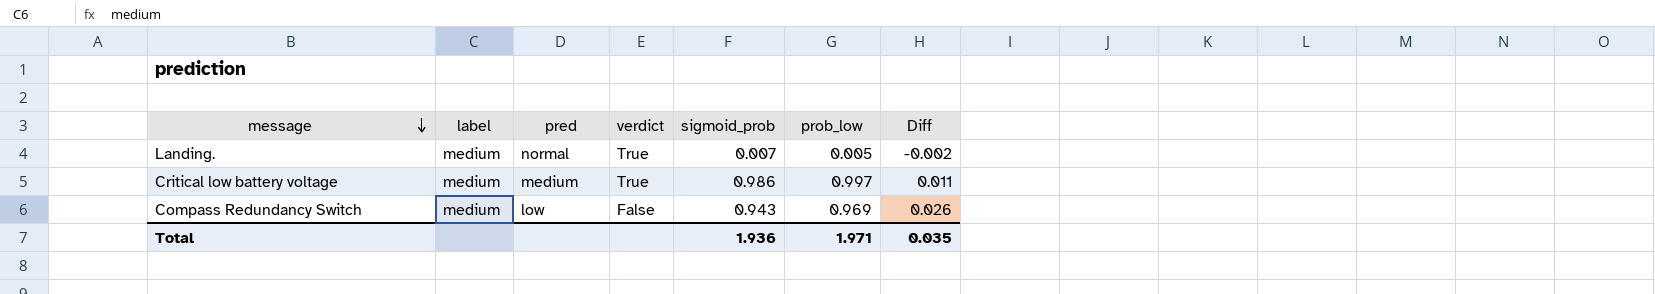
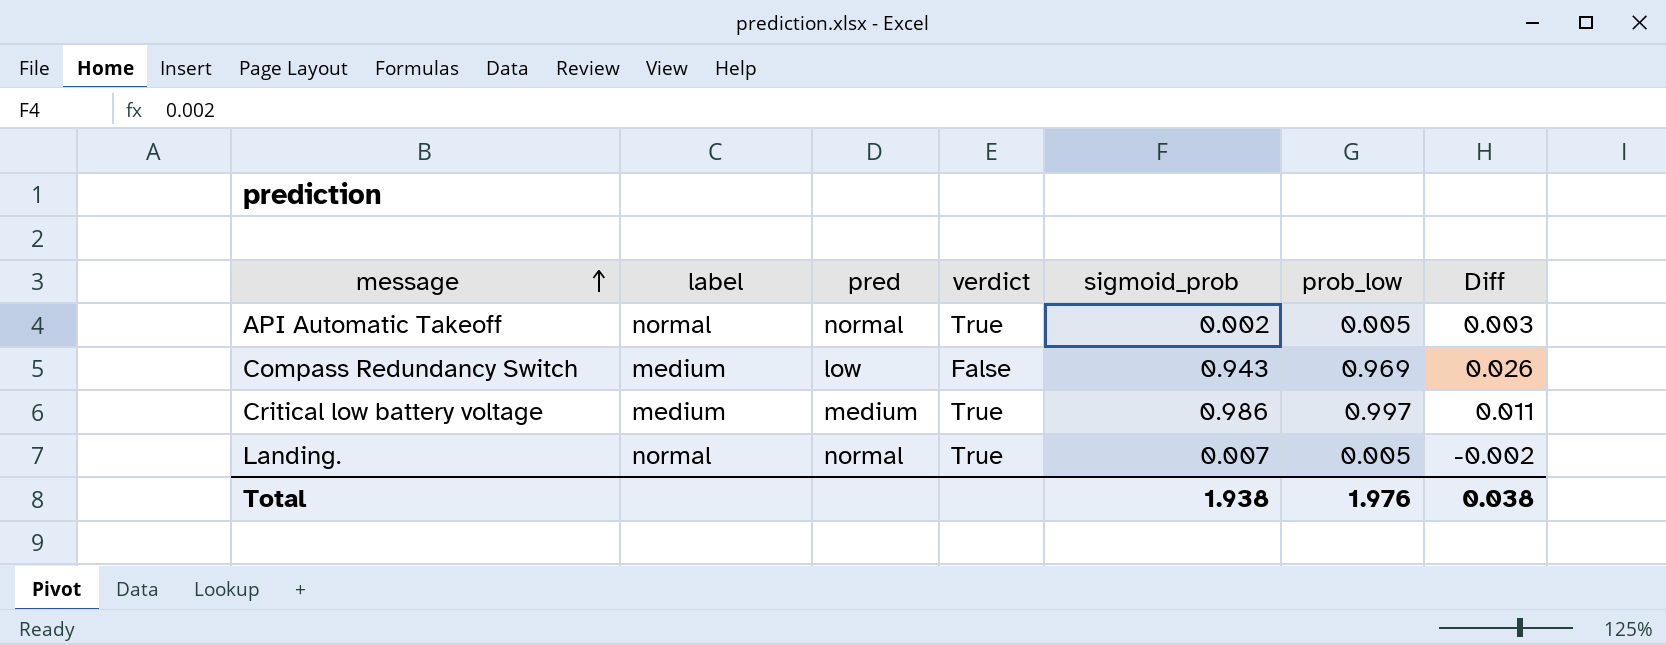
row order: message descending -> message ascending
row API Automatic Takeoff: none -> normal | normal | True | 0.002 | 0.005 | 0.003
Landing. | label: medium -> normal
Total | sigmoid_prob: 1.936 -> 1.938
Total | prob_low: 1.971 -> 1.976
Total | Diff: 0.035 -> 0.038

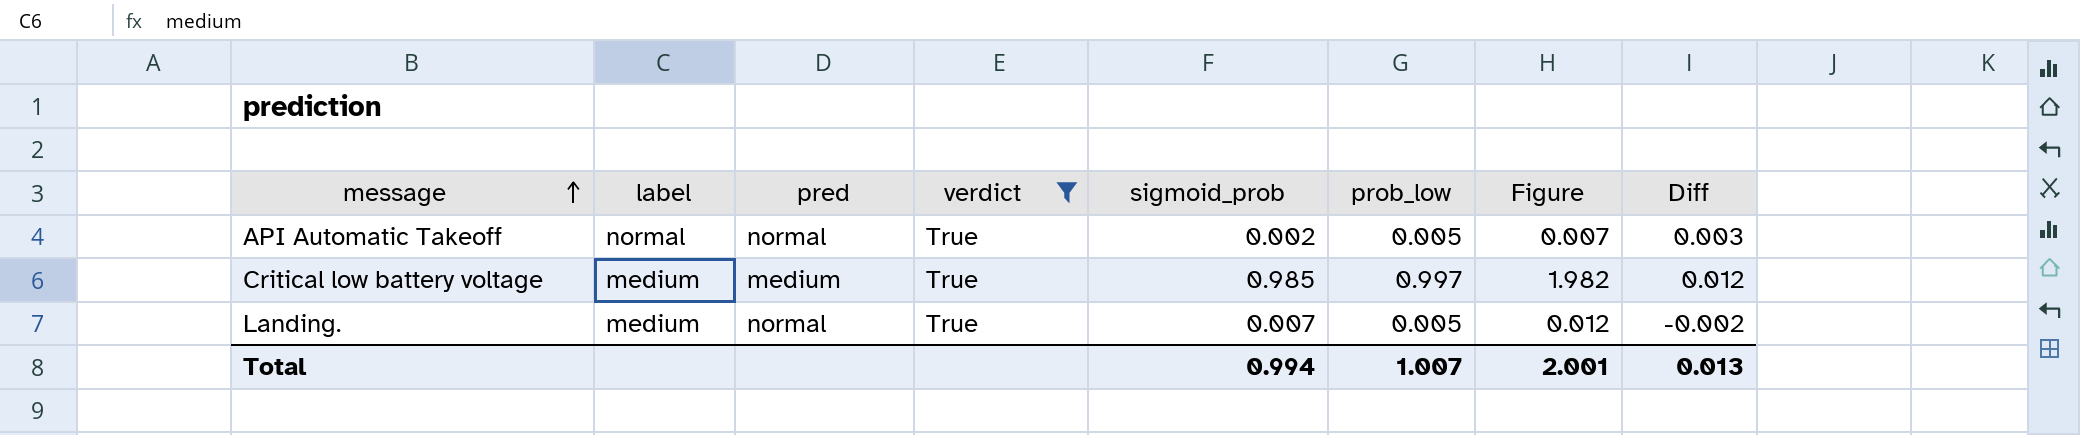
filter: none -> verdict = True
column Figure | formula: none -> [sigmoid_prob] + [prob_low]
Critical low battery voltage | sigmoid_prob: 0.986 -> 0.985
Critical low battery voltage | Diff: 0.011 -> 0.012
Landing. | label: normal -> medium
Total | sigmoid_prob: 1.938 -> 0.994
Total | prob_low: 1.976 -> 1.007
Total | Diff: 0.038 -> 0.013

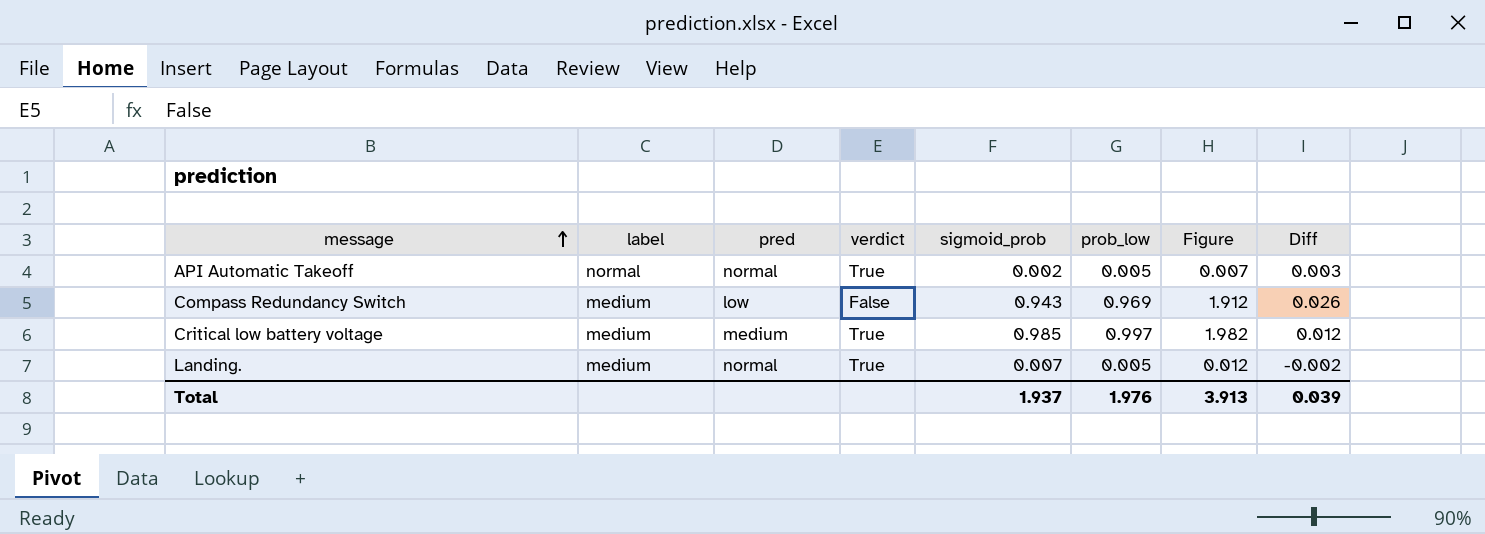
filter: verdict = True -> none
Total | sigmoid_prob: 0.994 -> 1.937
Total | prob_low: 1.007 -> 1.976
Total | Figure: 2.001 -> 3.913
Total | Diff: 0.013 -> 0.039

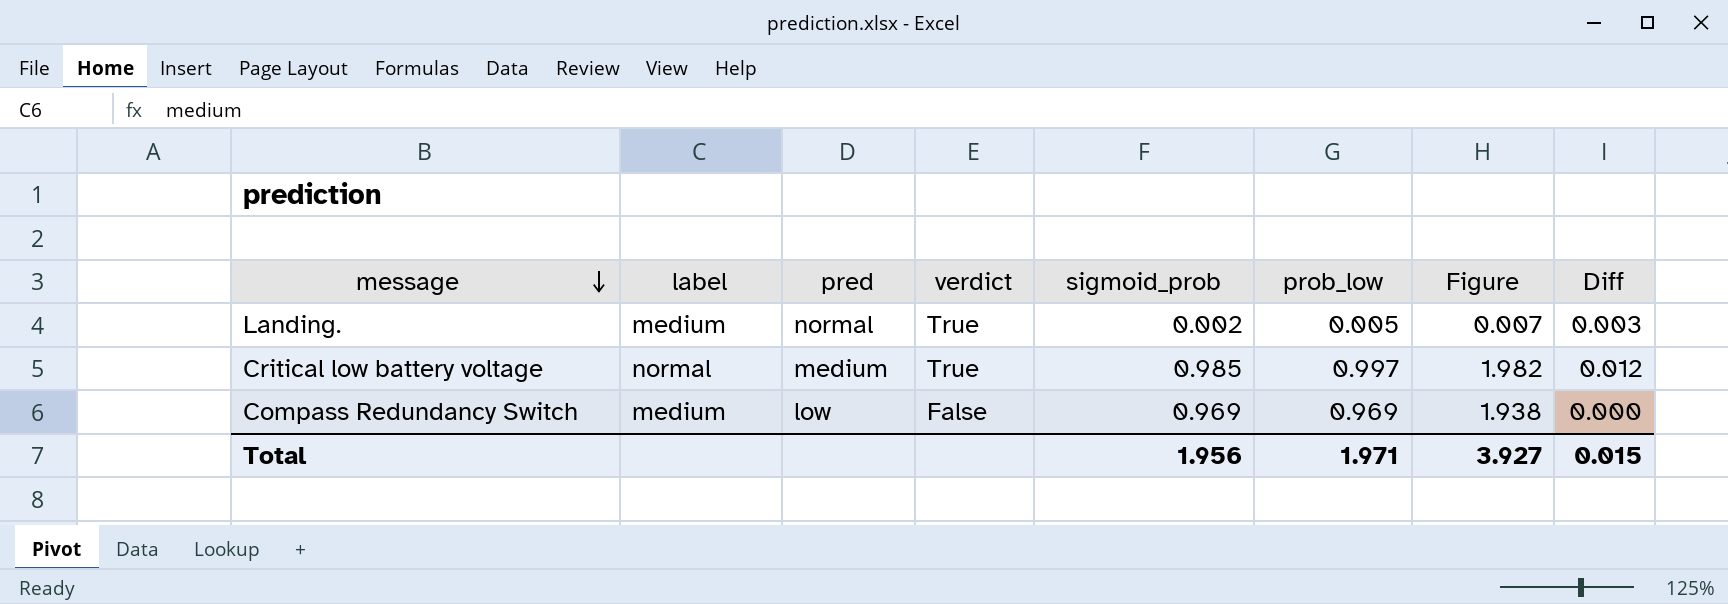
row order: message ascending -> message descending
row API Automatic Takeoff: normal | normal | True | 0.002 | 0.005 | 0.007 | 0.003 -> none
Landing. | sigmoid_prob: 0.007 -> 0.002
Landing. | Figure: 0.012 -> 0.007
Landing. | Diff: -0.002 -> 0.003
Critical low battery voltage | label: medium -> normal
Compass Redundancy Switch | sigmoid_prob: 0.943 -> 0.969
Compass Redundancy Switch | Figure: 1.912 -> 1.938
Compass Redundancy Switch | Diff: 0.026 -> 0.000
Total | sigmoid_prob: 1.937 -> 1.956
Total | prob_low: 1.976 -> 1.971
Total | Figure: 3.913 -> 3.927
Total | Diff: 0.039 -> 0.015

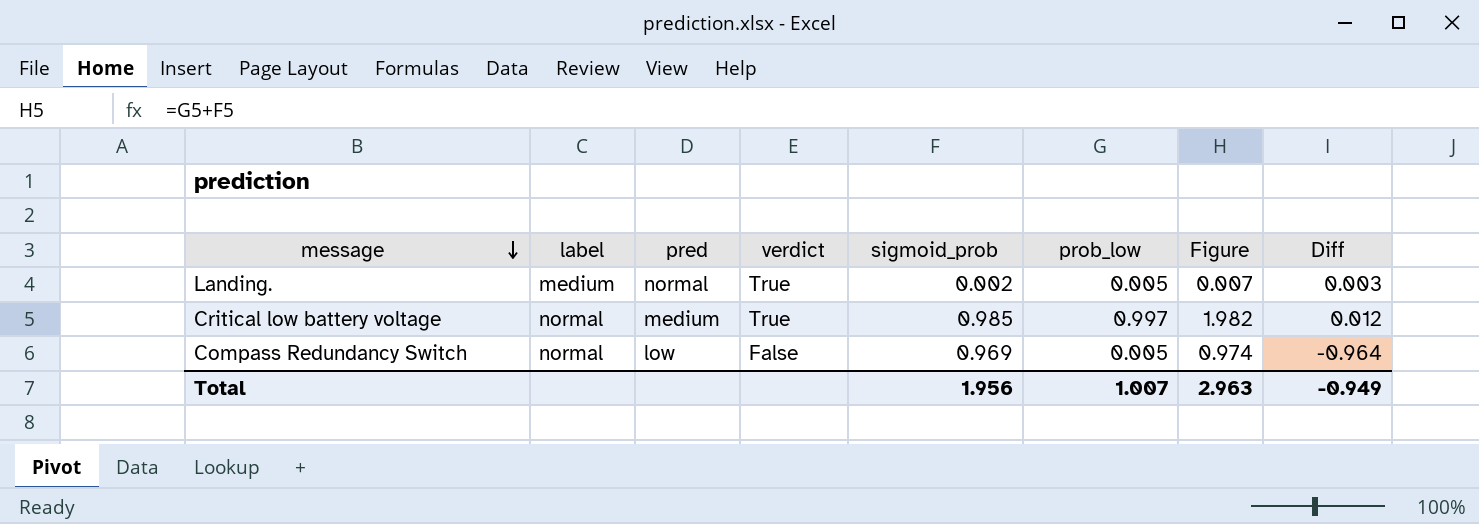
Compass Redundancy Switch | label: medium -> normal
Compass Redundancy Switch | prob_low: 0.969 -> 0.005
Compass Redundancy Switch | Figure: 1.938 -> 0.974
Compass Redundancy Switch | Diff: 0.000 -> -0.964
Total | prob_low: 1.971 -> 1.007
Total | Figure: 3.927 -> 2.963
Total | Diff: 0.015 -> -0.949

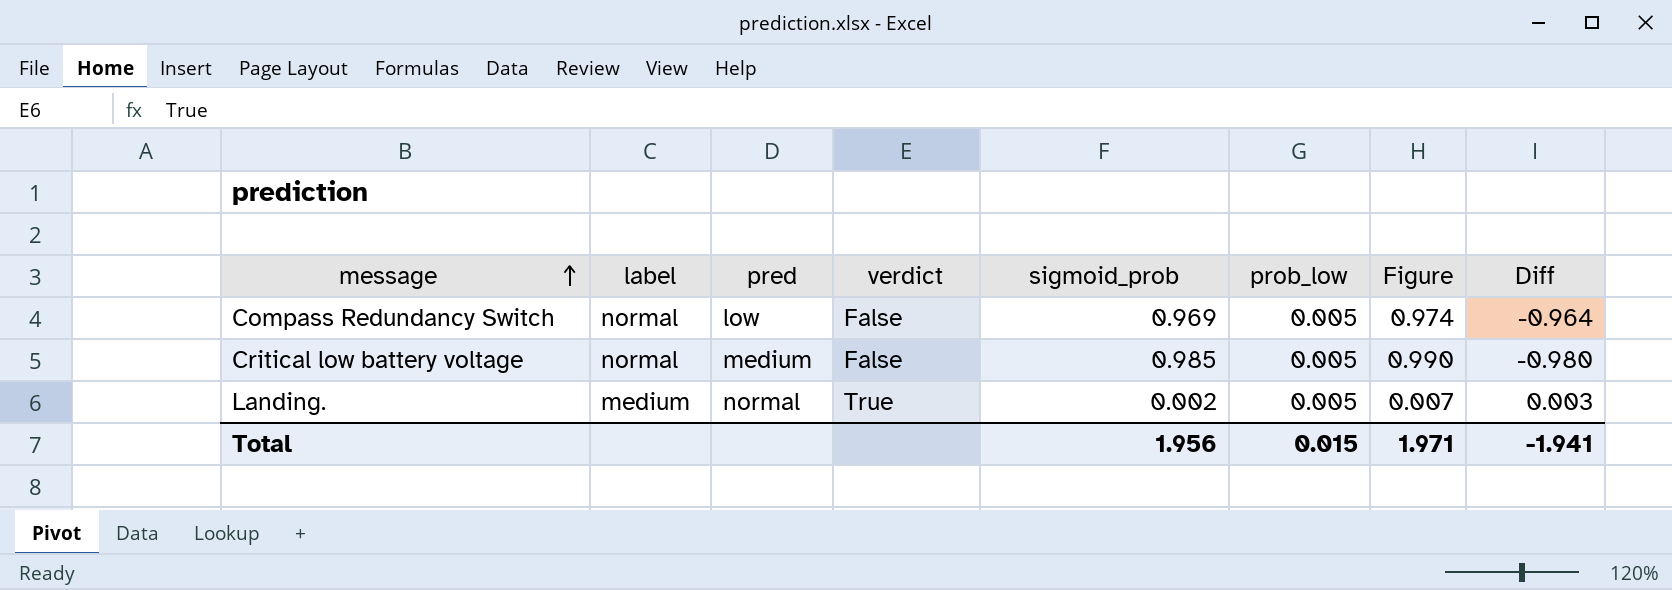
row order: message descending -> message ascending
Critical low battery voltage | verdict: True -> False
Critical low battery voltage | prob_low: 0.997 -> 0.005
Critical low battery voltage | Figure: 1.982 -> 0.990
Critical low battery voltage | Diff: 0.012 -> -0.980
Total | prob_low: 1.007 -> 0.015
Total | Figure: 2.963 -> 1.971
Total | Diff: -0.949 -> -1.941

